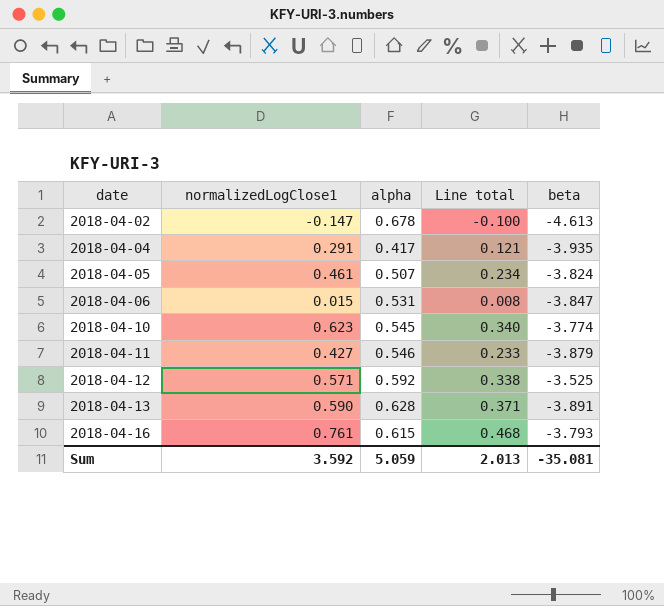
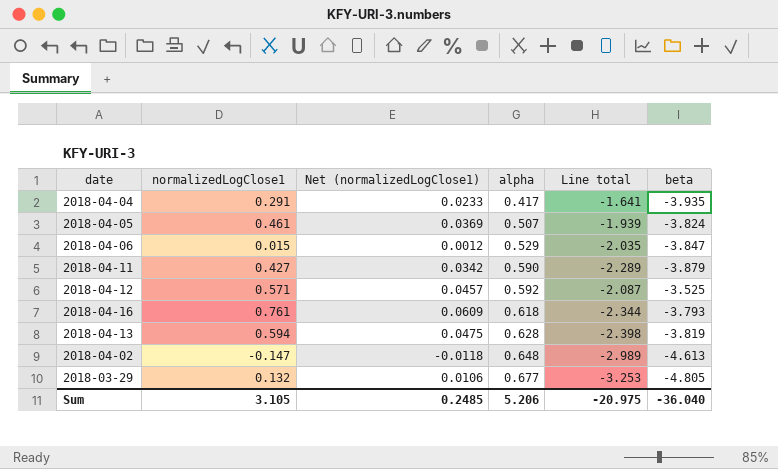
row order: date ascending -> alpha ascending
column Net (normalizedLogClose1) | formula: none -> [normalizedLogClose1] * 0.08
column Line total | formula: [normalizedLogClose1] * [alpha] -> [alpha] * [beta]
row 2018-04-10: 0.623 | 0.545 | 0.340 | -3.774 -> none
2018-04-06 | alpha: 0.531 -> 0.529
2018-04-11 | alpha: 0.546 -> 0.590
2018-04-16 | alpha: 0.615 -> 0.618
2018-04-13 | normalizedLogClose1: 0.590 -> 0.594
2018-04-13 | beta: -3.891 -> -3.819
2018-04-02 | alpha: 0.678 -> 0.648
row 2018-03-29: none -> 0.132 | 0.0106 | 0.677 | -3.253 | -4.805
Sum | normalizedLogClose1: 3.592 -> 3.105
Sum | alpha: 5.059 -> 5.206
Sum | Line total: 2.013 -> -20.975
Sum | beta: -35.081 -> -36.040

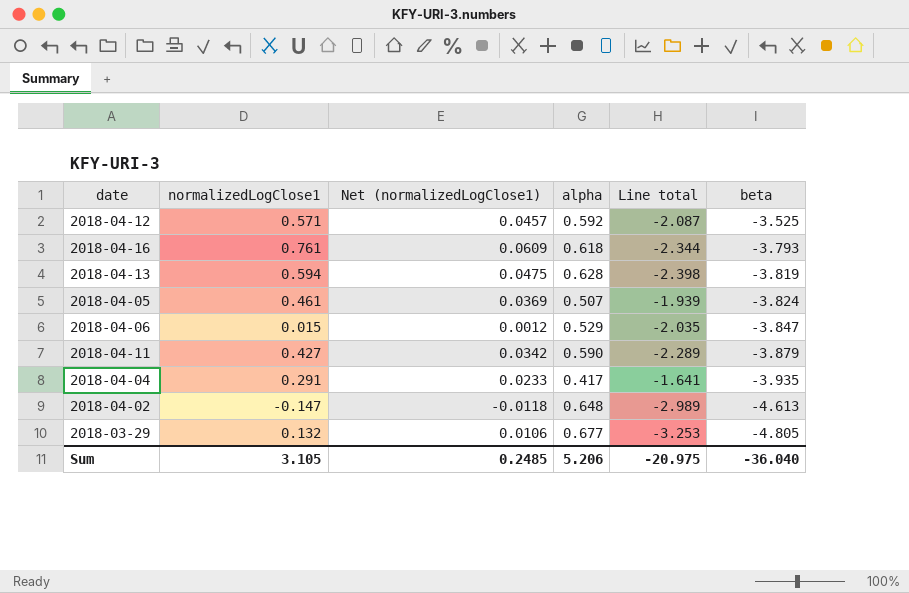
row order: alpha ascending -> beta descending

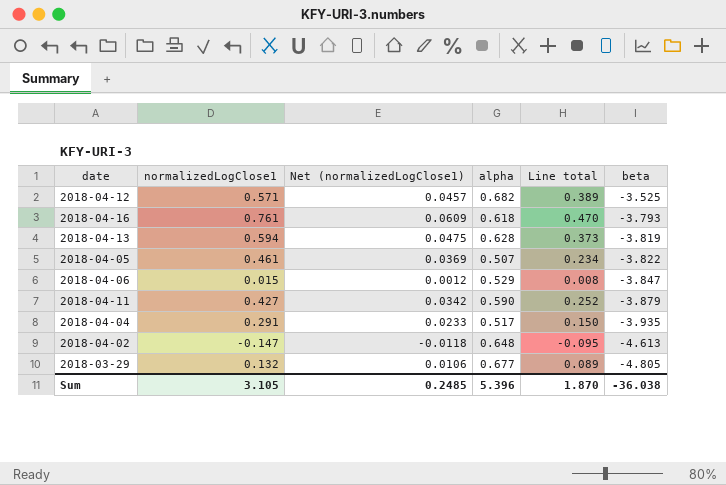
column Line total | formula: [alpha] * [beta] -> [normalizedLogClose1] * [alpha]
2018-04-12 | alpha: 0.592 -> 0.682
2018-04-05 | beta: -3.824 -> -3.822
2018-04-04 | alpha: 0.417 -> 0.517
Sum | alpha: 5.206 -> 5.396
Sum | Line total: -20.975 -> 1.870
Sum | beta: -36.040 -> -36.038

